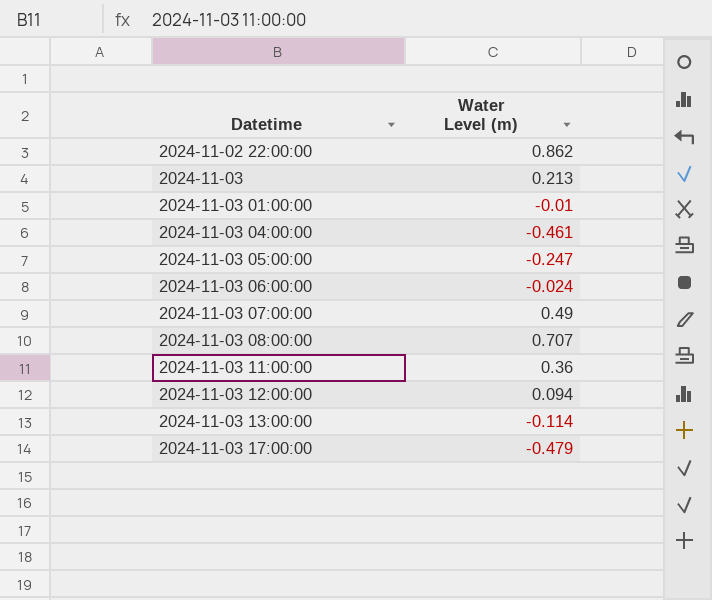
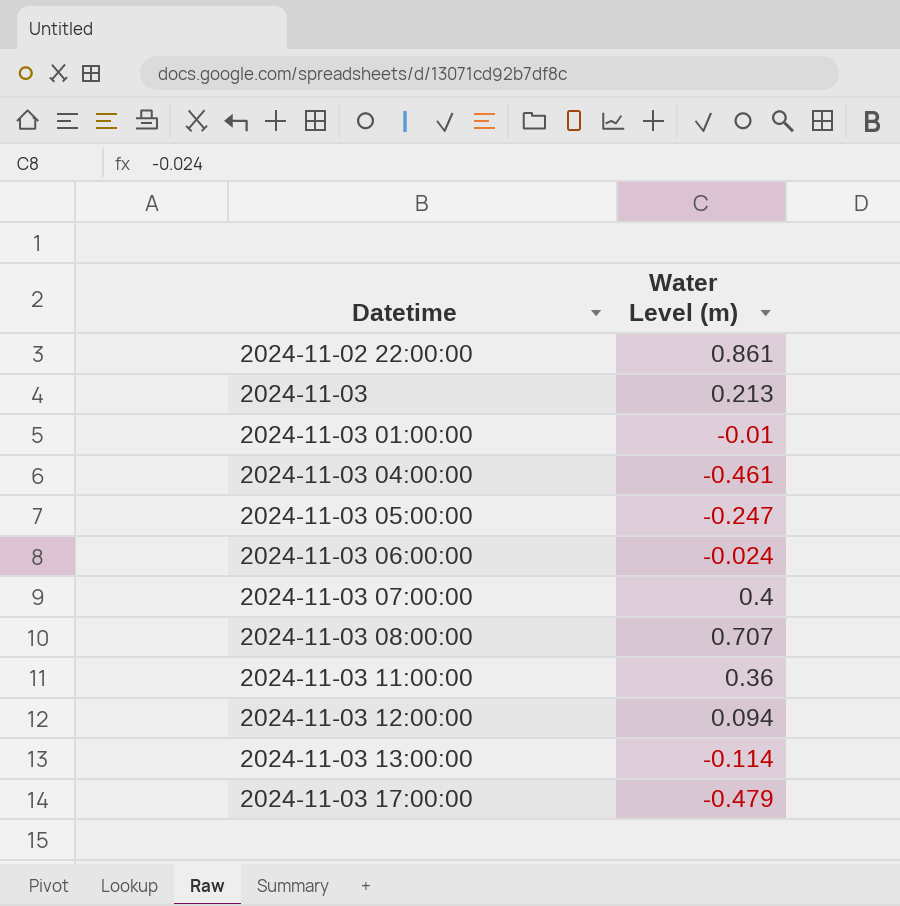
2024-11-02 22:00:00 | Water Level (m): 0.862 -> 0.861
2024-11-03 07:00:00 | Water Level (m): 0.49 -> 0.4

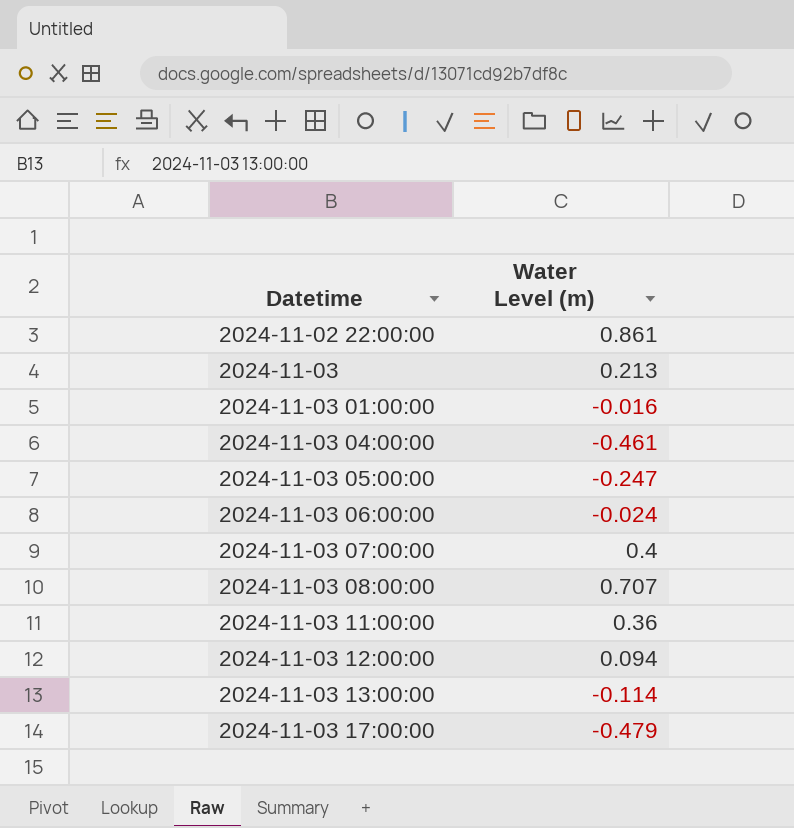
2024-11-03 01:00:00 | Water Level (m): -0.01 -> -0.016

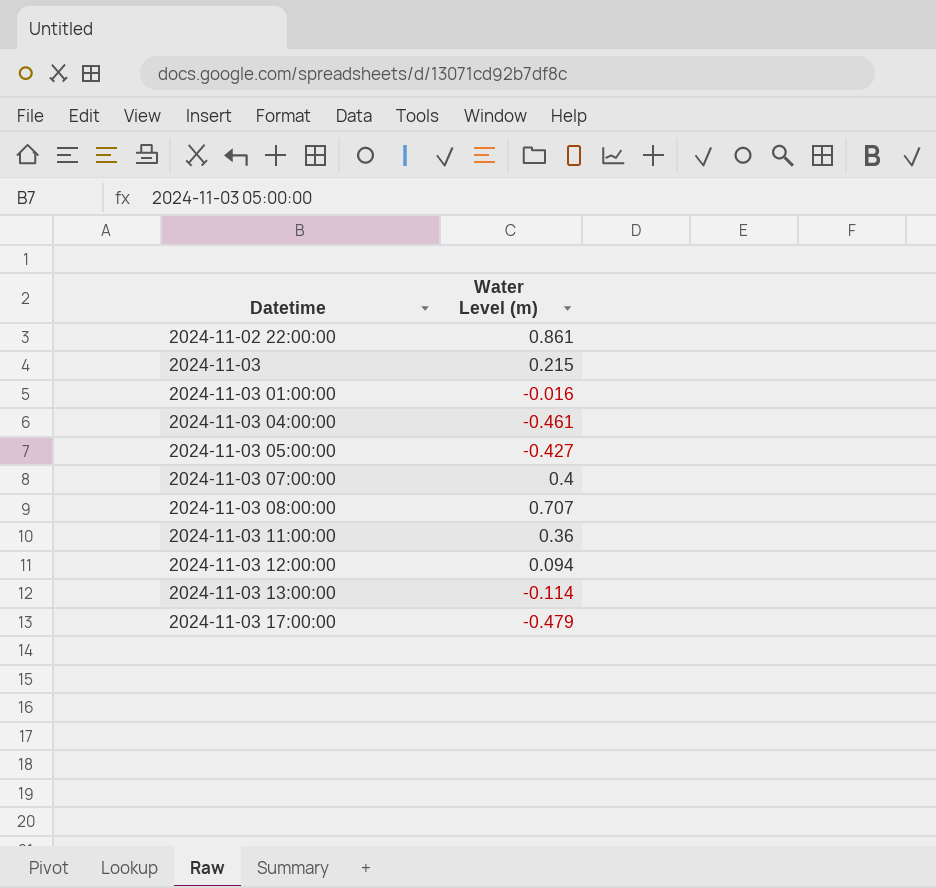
row 2024-11-03 06:00:00: -0.024 -> none
2024-11-03 | Water Level (m): 0.213 -> 0.215
2024-11-03 05:00:00 | Water Level (m): -0.247 -> -0.427

